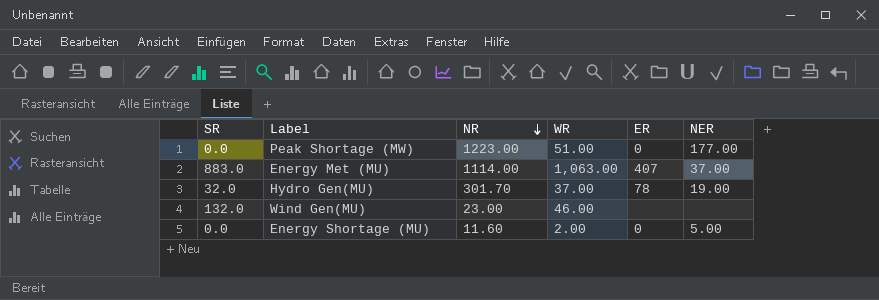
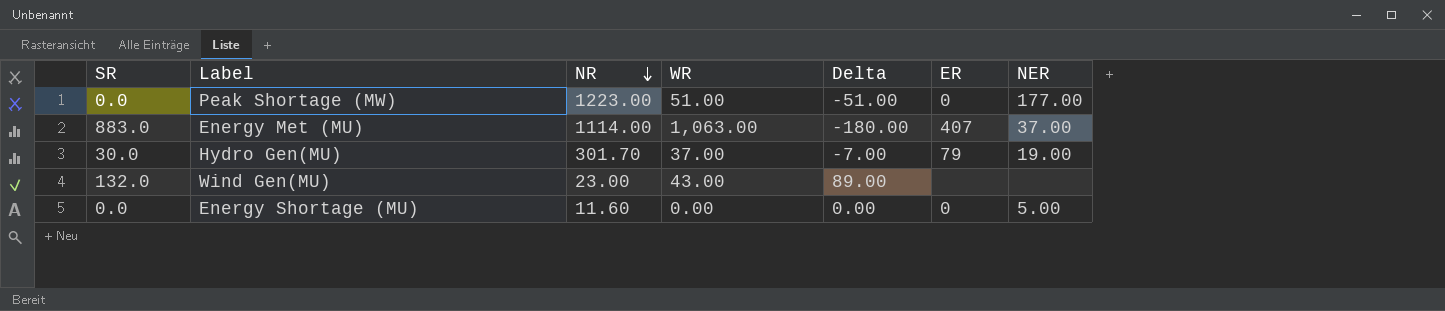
column Delta | formula: none -> [SR] - [WR]
Hydro Gen(MU) | SR: 32.0 -> 30.0
Hydro Gen(MU) | ER: 78 -> 79
Wind Gen(MU) | WR: 46.00 -> 43.00
Energy Shortage (MU) | WR: 2.00 -> 0.00

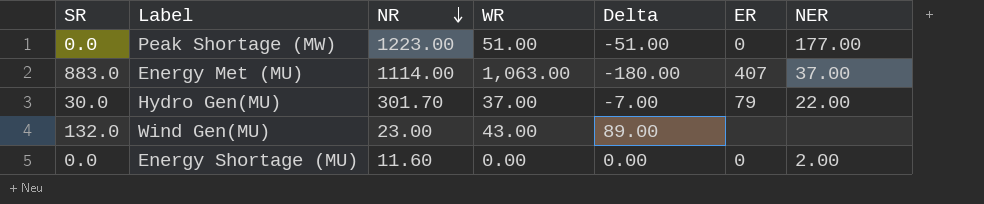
Hydro Gen(MU) | NER: 19.00 -> 22.00
Energy Shortage (MU) | NER: 5.00 -> 2.00

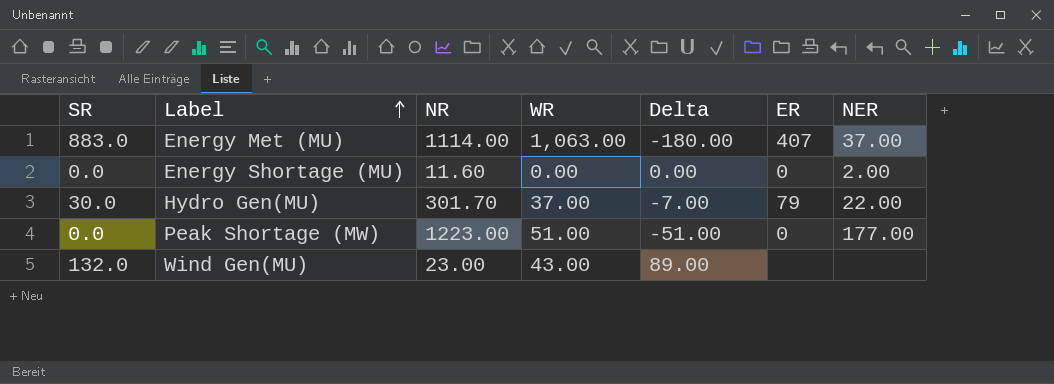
row order: NR descending -> Label ascending

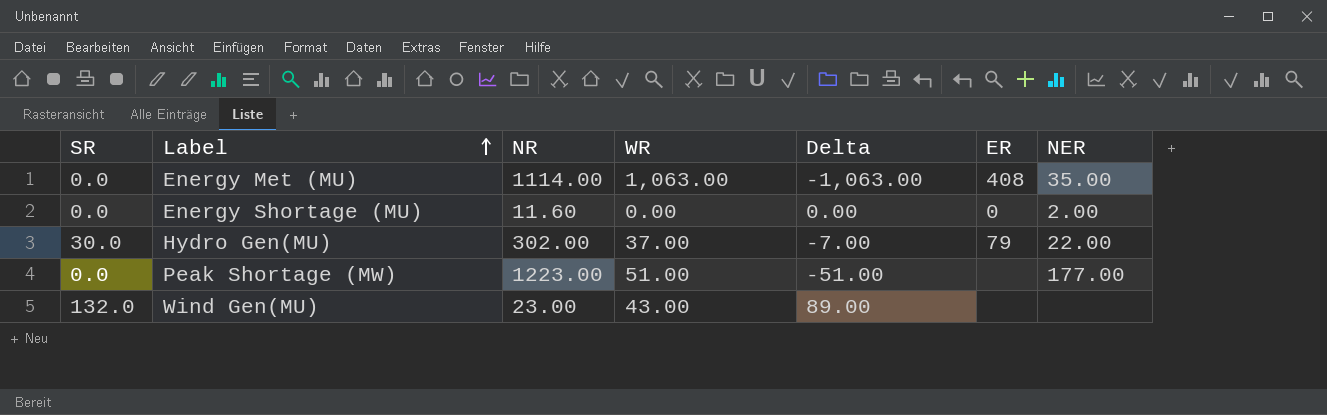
Energy Met (MU) | SR: 883.0 -> 0.0
Energy Met (MU) | Delta: -180.00 -> -1,063.00
Energy Met (MU) | ER: 407 -> 408
Energy Met (MU) | NER: 37.00 -> 35.00
Hydro Gen(MU) | NR: 301.70 -> 302.00
Peak Shortage (MW) | ER: 0 -> none

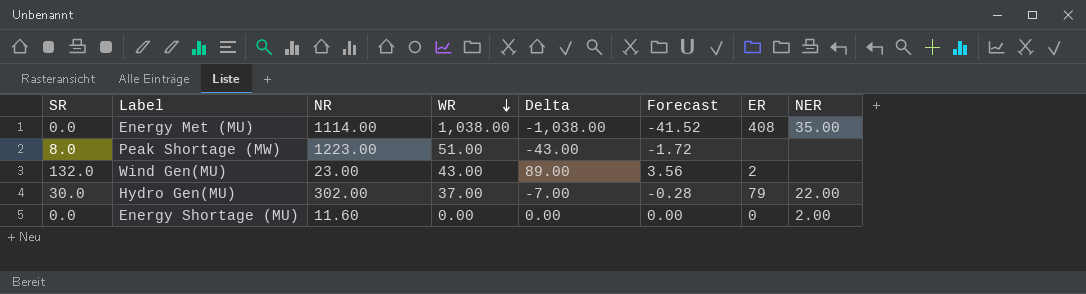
row order: Label ascending -> WR descending
column Forecast | formula: none -> [Delta] * 0.04
Energy Met (MU) | WR: 1,063.00 -> 1,038.00
Energy Met (MU) | Delta: -1,063.00 -> -1,038.00
Peak Shortage (MW) | SR: 0.0 -> 8.0
Peak Shortage (MW) | Delta: -51.00 -> -43.00
Peak Shortage (MW) | NER: 177.00 -> none
Wind Gen(MU) | ER: none -> 2

